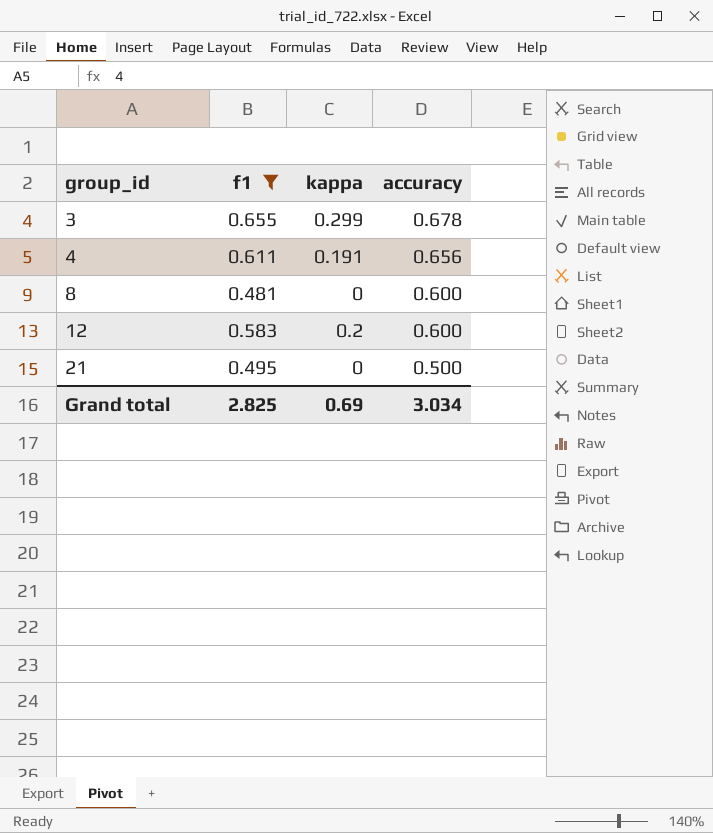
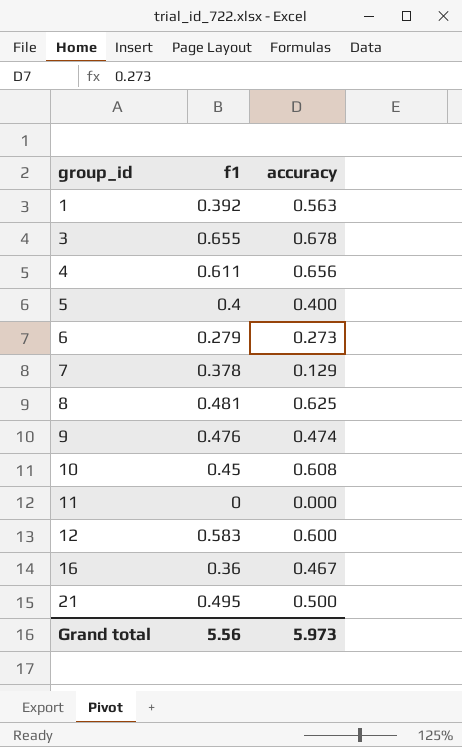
filter: f1 >= 0.481 -> none
column kappa | position: 3 -> none
8 | accuracy: 0.600 -> 0.625
Grand total | f1: 2.825 -> 5.56
Grand total | accuracy: 3.034 -> 5.973

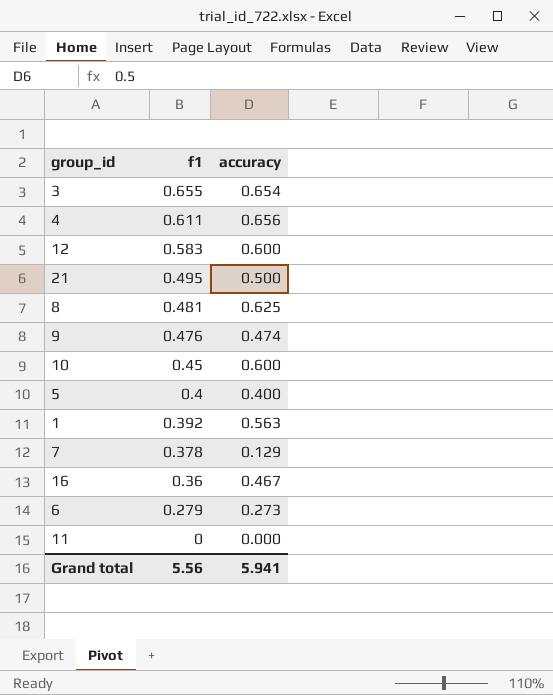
row order: group_id ascending -> f1 descending
3 | accuracy: 0.678 -> 0.654
10 | accuracy: 0.608 -> 0.600
Grand total | accuracy: 5.973 -> 5.941

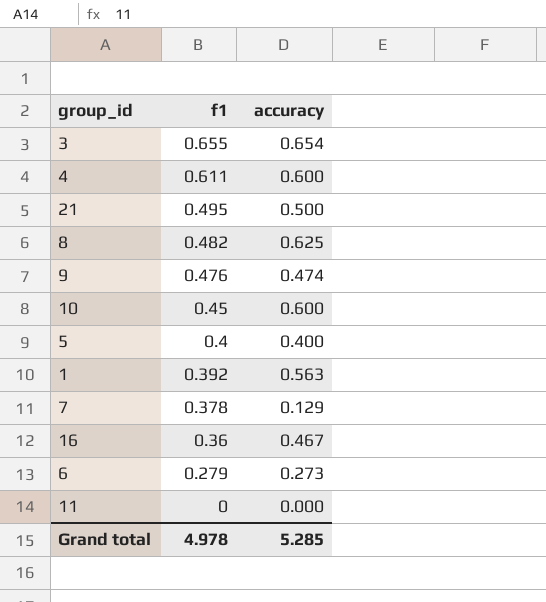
row 12: 0.583 | 0.600 -> none
4 | accuracy: 0.656 -> 0.600
8 | f1: 0.481 -> 0.482
Grand total | f1: 5.56 -> 4.978
Grand total | accuracy: 5.941 -> 5.285

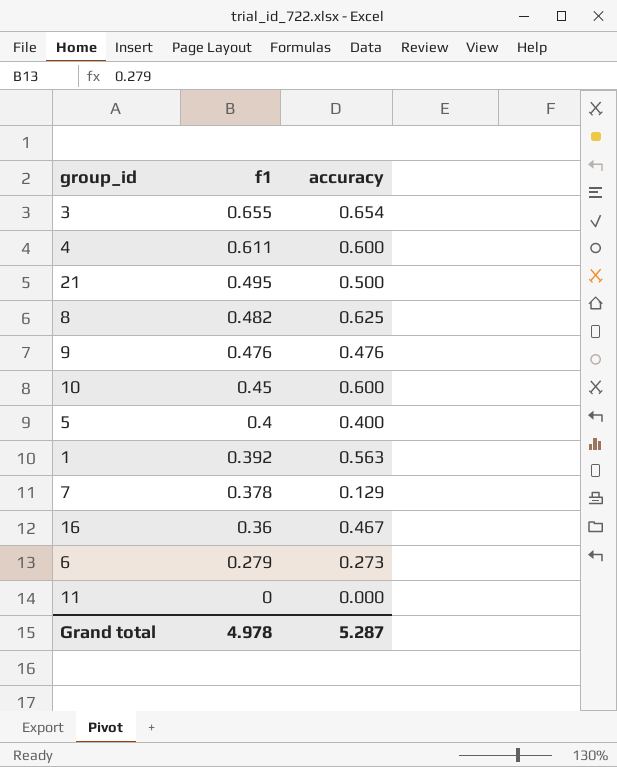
9 | accuracy: 0.474 -> 0.476
Grand total | accuracy: 5.285 -> 5.287

